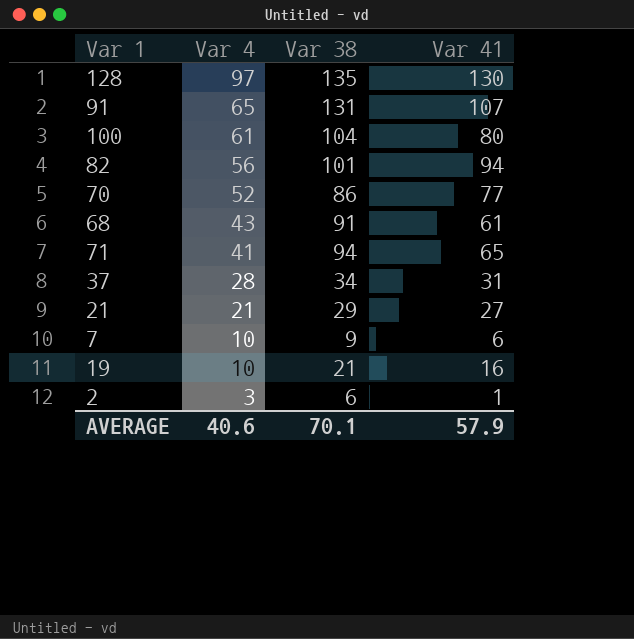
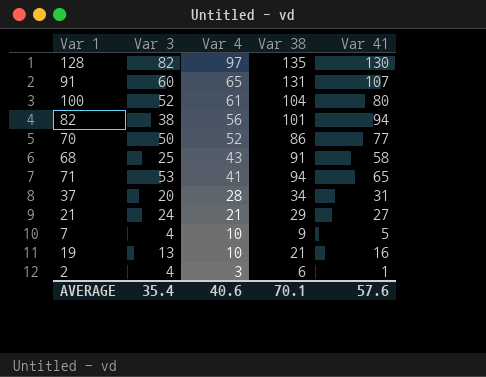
column Var 3 | position: none -> 2
68 | Var 41: 61 -> 58
7 | Var 41: 6 -> 5
AVERAGE | Var 41: 57.9 -> 57.6

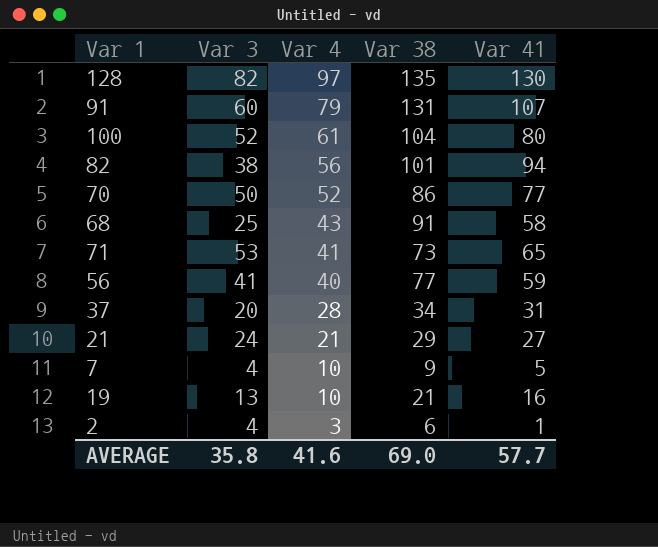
91 | Var 4: 65 -> 79
71 | Var 38: 94 -> 73
row 56: none -> 41 | 40 | 77 | 59
AVERAGE | Var 3: 35.4 -> 35.8
AVERAGE | Var 4: 40.6 -> 41.6
AVERAGE | Var 38: 70.1 -> 69.0
AVERAGE | Var 41: 57.6 -> 57.7

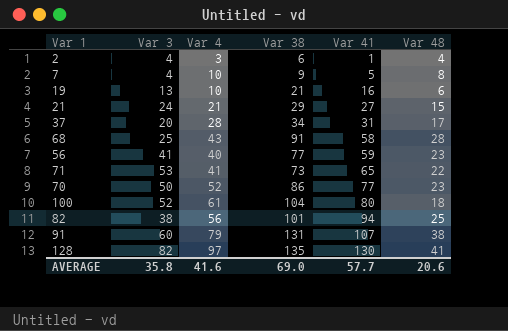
row order: Var 4 descending -> Var 41 ascending
column Var 48 | position: none -> 6

